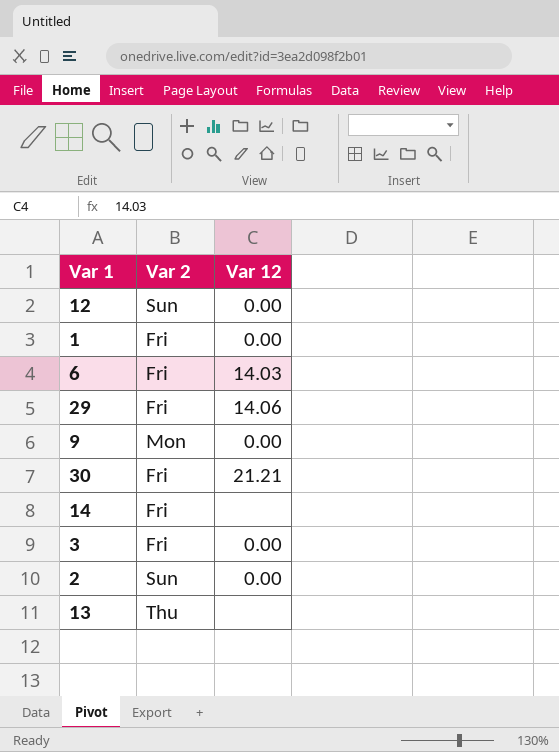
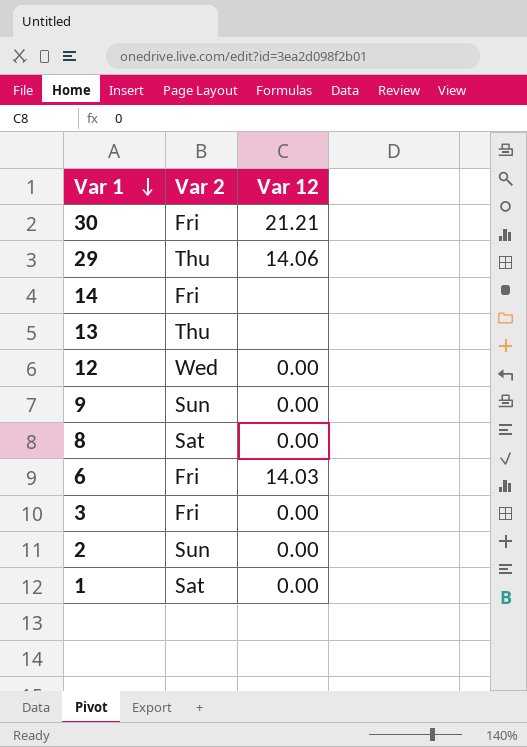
row order: none -> Var 1 descending
29 | Var 2: Fri -> Thu
12 | Var 2: Sun -> Wed
9 | Var 2: Mon -> Sun
row 8: none -> Sat | 0.00
1 | Var 2: Fri -> Sat

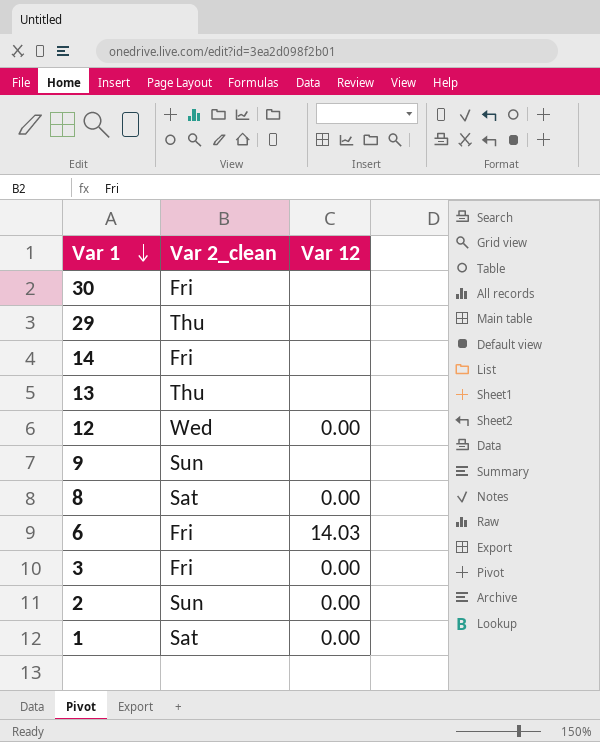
column name: Var 2 -> Var 2_clean
30 | Var 12: 21.21 -> none
29 | Var 12: 14.06 -> none
9 | Var 12: 0.00 -> none

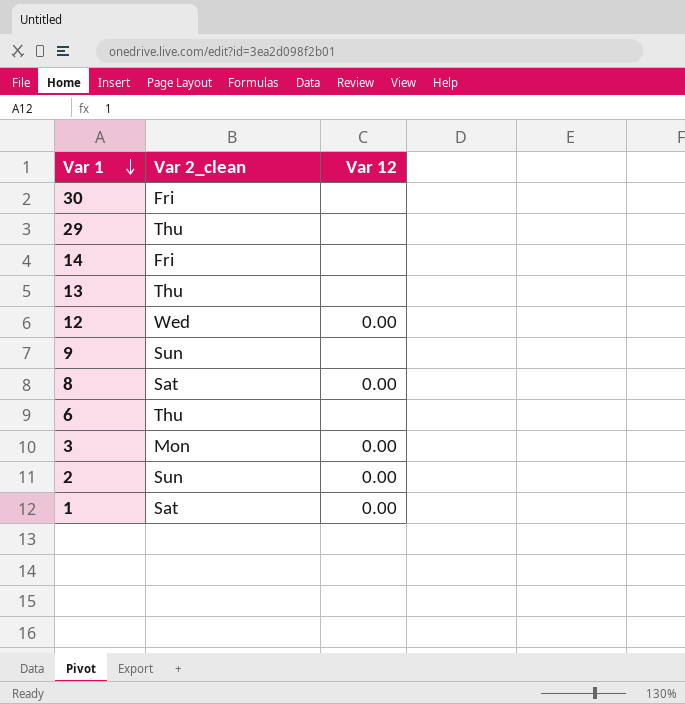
6 | Var 2_clean: Fri -> Thu
6 | Var 12: 14.03 -> none
3 | Var 2_clean: Fri -> Mon

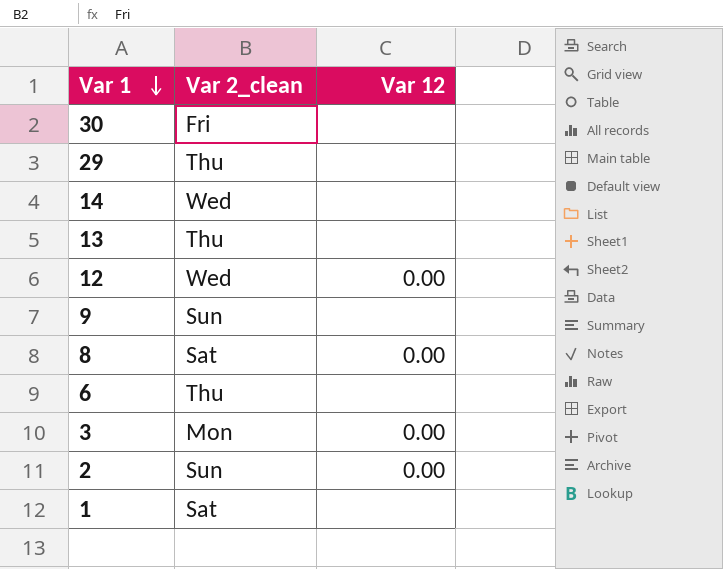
14 | Var 2_clean: Fri -> Wed
1 | Var 12: 0.00 -> none

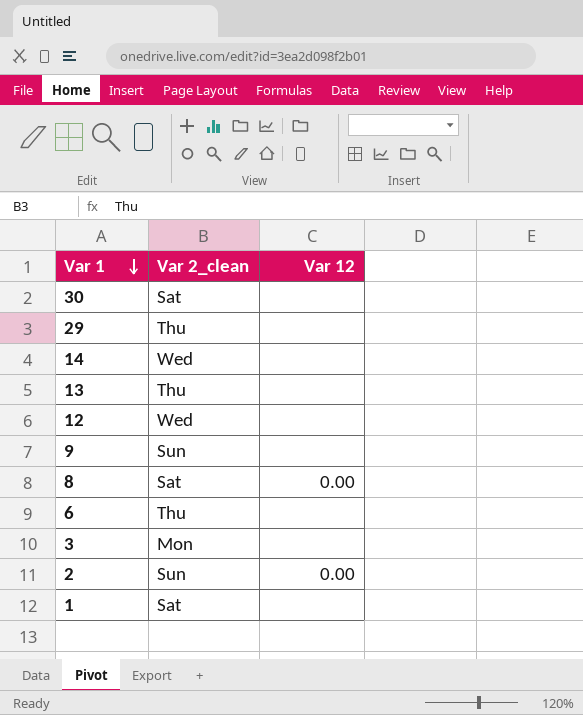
30 | Var 2_clean: Fri -> Sat
12 | Var 12: 0.00 -> none
3 | Var 12: 0.00 -> none

